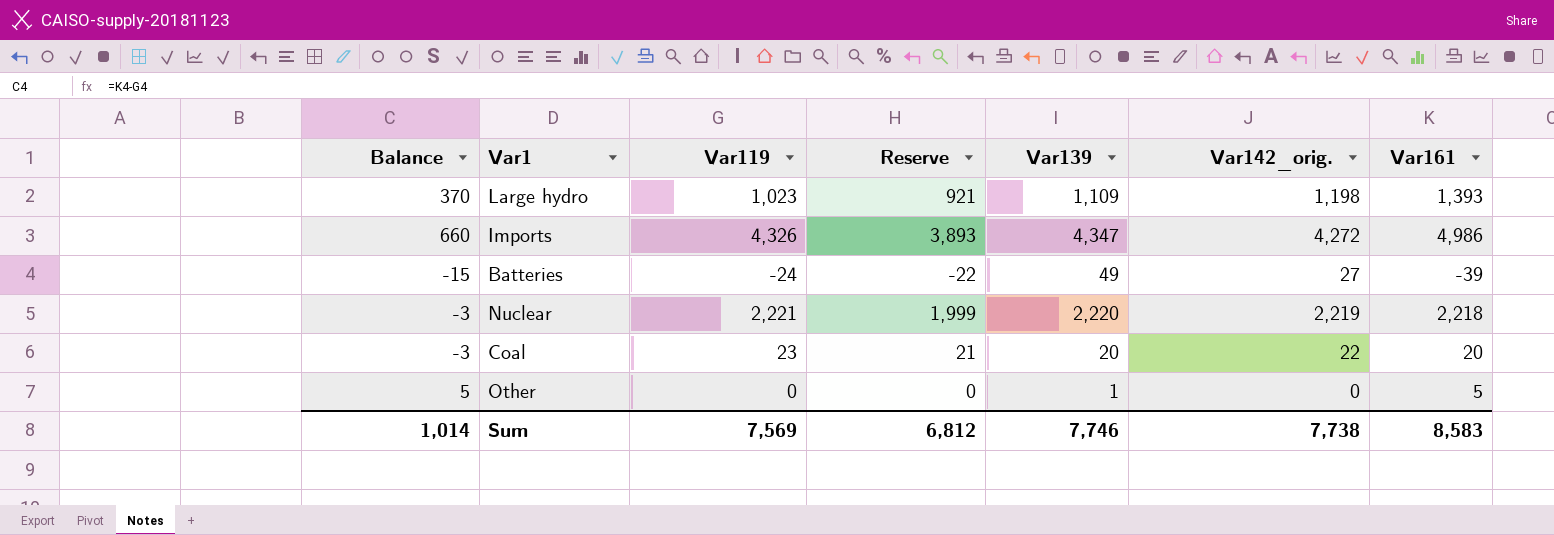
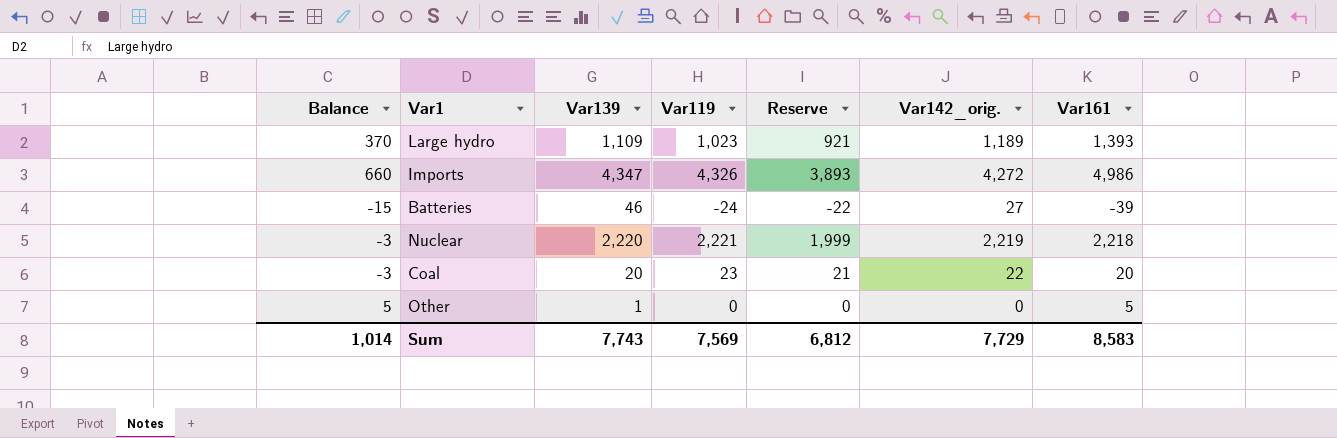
column Var139 | position: 5 -> 3
Large hydro | Var142_orig.: 1,198 -> 1,189
Batteries | Var139: 49 -> 46
Sum | Var139: 7,746 -> 7,743
Sum | Var142_orig.: 7,738 -> 7,729

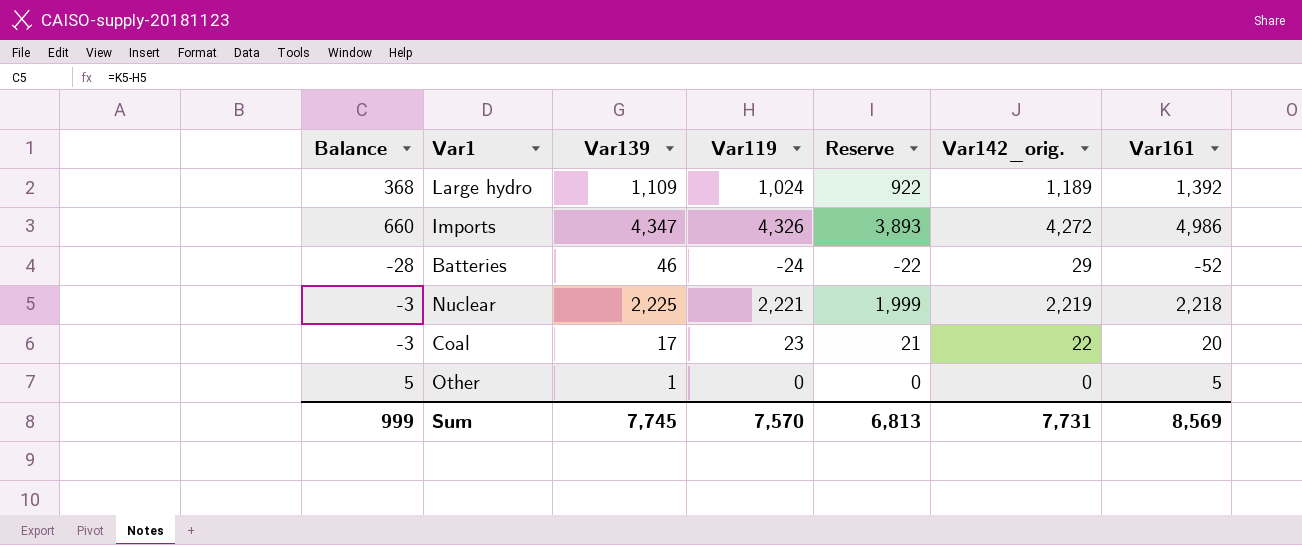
Large hydro | Balance: 370 -> 368
Large hydro | Var119: 1,023 -> 1,024
Large hydro | Reserve: 921 -> 922
Large hydro | Var161: 1,393 -> 1,392
Batteries | Balance: -15 -> -28
Batteries | Var142_orig.: 27 -> 29
Batteries | Var161: -39 -> -52
Nuclear | Var139: 2,220 -> 2,225
Coal | Var139: 20 -> 17
Sum | Balance: 1,014 -> 999
Sum | Var139: 7,743 -> 7,745
Sum | Var119: 7,569 -> 7,570
Sum | Reserve: 6,812 -> 6,813
Sum | Var142_orig.: 7,729 -> 7,731
Sum | Var161: 8,583 -> 8,569

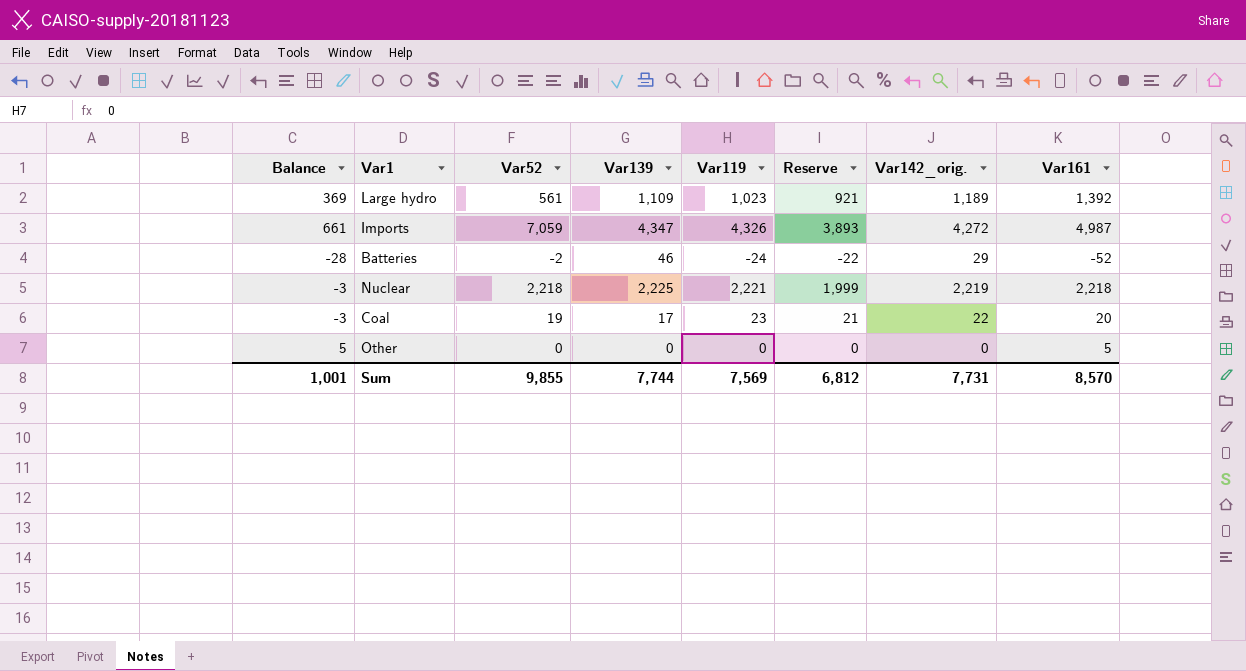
column Var52 | position: none -> 3
Large hydro | Balance: 368 -> 369
Large hydro | Var119: 1,024 -> 1,023
Large hydro | Reserve: 922 -> 921
Imports | Balance: 660 -> 661
Imports | Var161: 4,986 -> 4,987
Other | Var139: 1 -> 0
Sum | Balance: 999 -> 1,001
Sum | Var139: 7,745 -> 7,744
Sum | Var119: 7,570 -> 7,569
Sum | Reserve: 6,813 -> 6,812
Sum | Var161: 8,569 -> 8,570

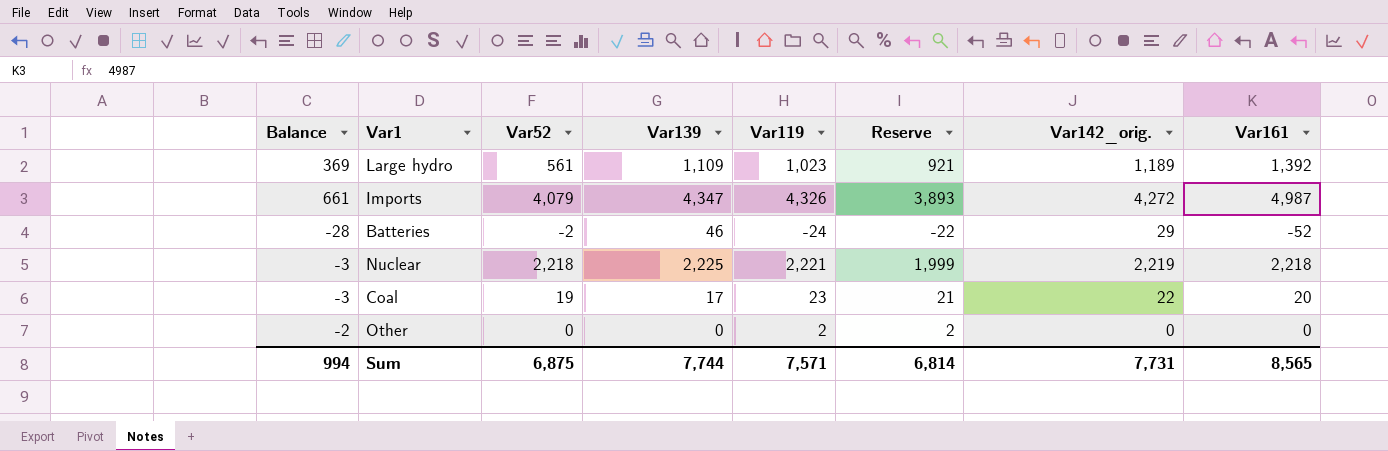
Imports | Var52: 7,059 -> 4,079
Other | Balance: 5 -> -2
Other | Var119: 0 -> 2
Other | Reserve: 0 -> 2
Other | Var161: 5 -> 0
Sum | Balance: 1,001 -> 994
Sum | Var52: 9,855 -> 6,875
Sum | Var119: 7,569 -> 7,571
Sum | Reserve: 6,812 -> 6,814
Sum | Var161: 8,570 -> 8,565

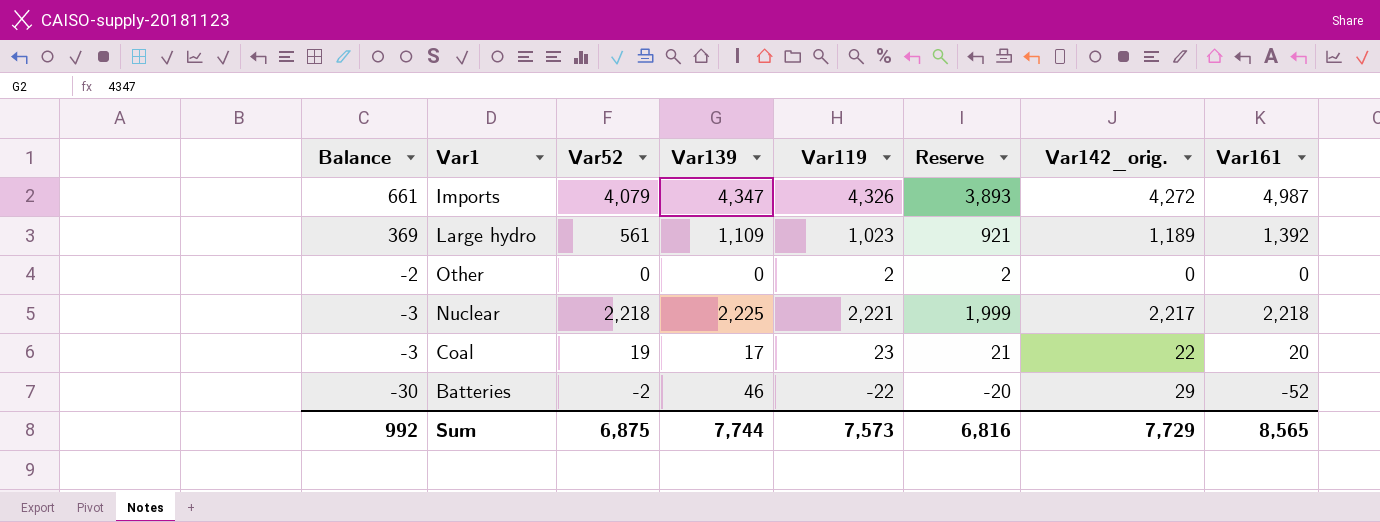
row order: none -> Balance descending
Nuclear | Var142_orig.: 2,219 -> 2,217
Batteries | Balance: -28 -> -30
Batteries | Var119: -24 -> -22
Batteries | Reserve: -22 -> -20
Sum | Balance: 994 -> 992
Sum | Var119: 7,571 -> 7,573
Sum | Reserve: 6,814 -> 6,816
Sum | Var142_orig.: 7,731 -> 7,729

